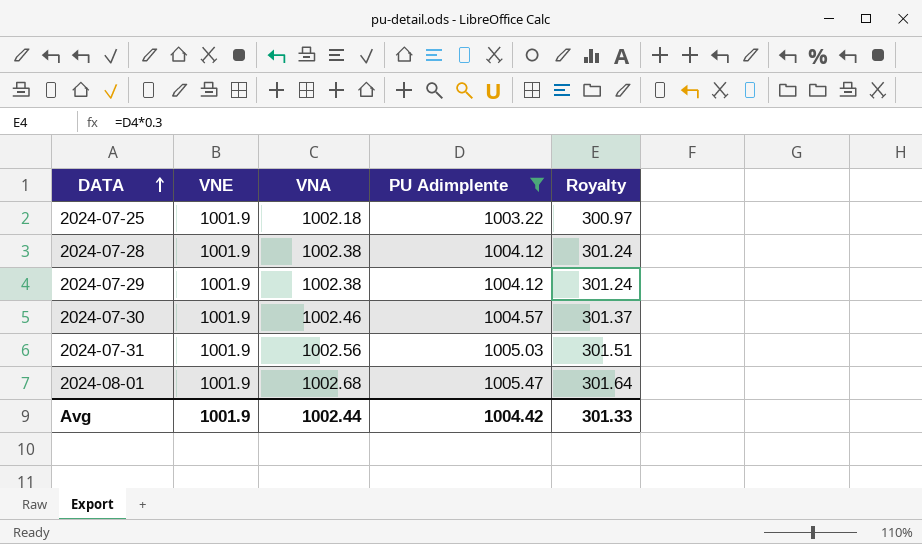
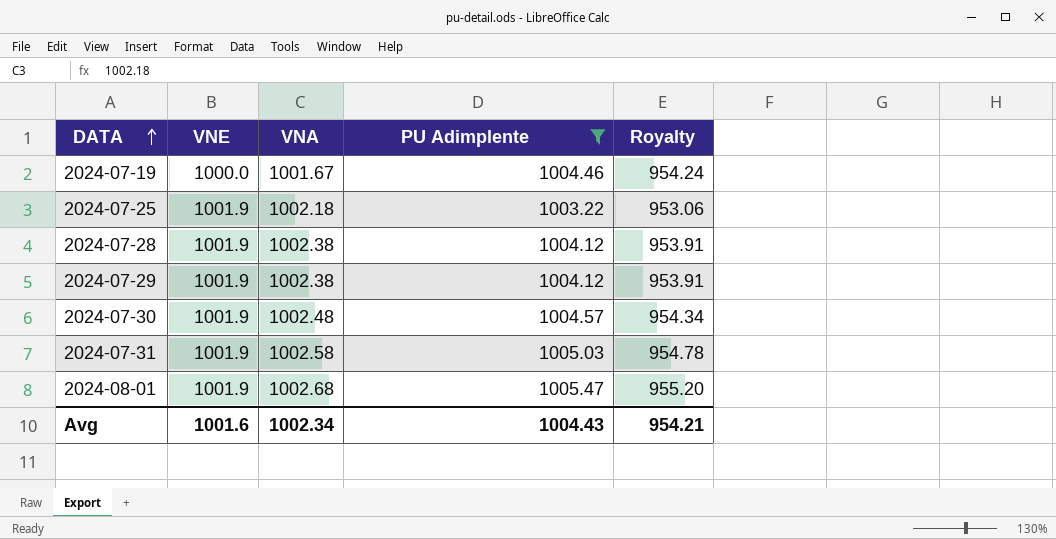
column Royalty | formula: [PU Adimplente] * 0.3 -> [PU Adimplente] * 0.95
row 2024-07-19: none -> 1000.0 | 1001.67 | 1004.46 | 954.24
2024-07-30 | VNA: 1002.46 -> 1002.48
2024-07-31 | VNA: 1002.56 -> 1002.58
Avg | VNE: 1001.9 -> 1001.6
Avg | VNA: 1002.44 -> 1002.34
Avg | PU Adimplente: 1004.42 -> 1004.43
Avg | Royalty: 301.33 -> 954.21

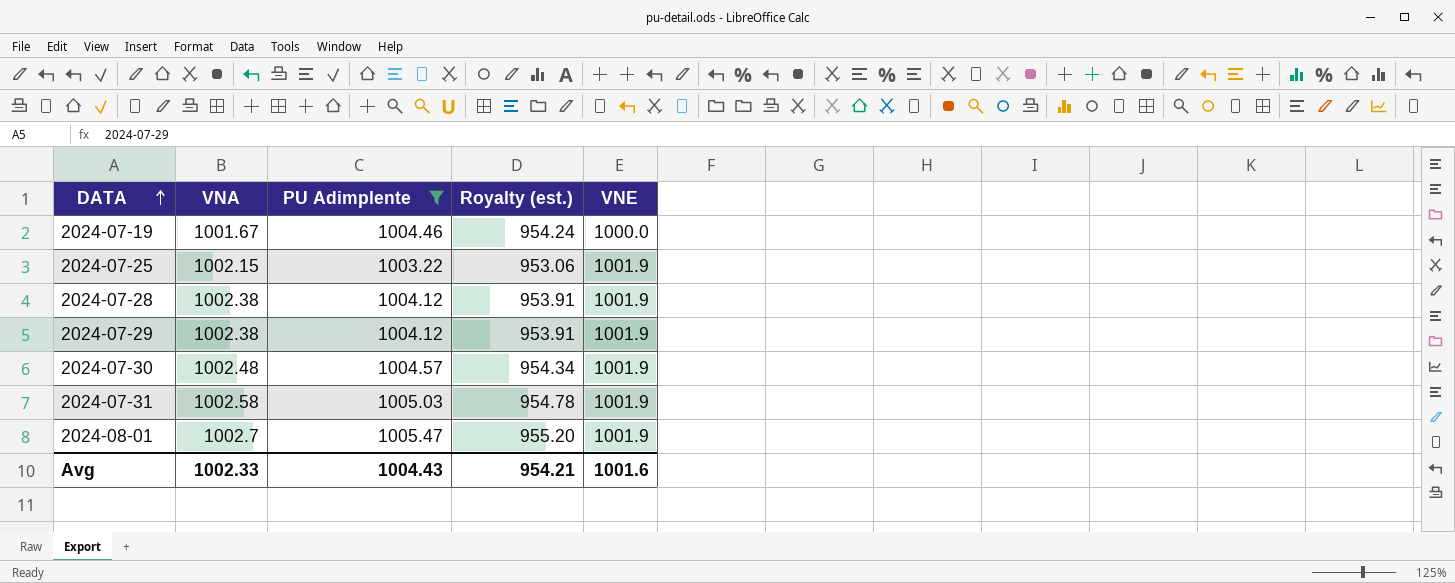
column name: Royalty -> Royalty (est.)
column VNE | position: 2 -> 5
2024-07-25 | VNA: 1002.18 -> 1002.15
2024-08-01 | VNA: 1002.68 -> 1002.7
Avg | VNA: 1002.34 -> 1002.33

